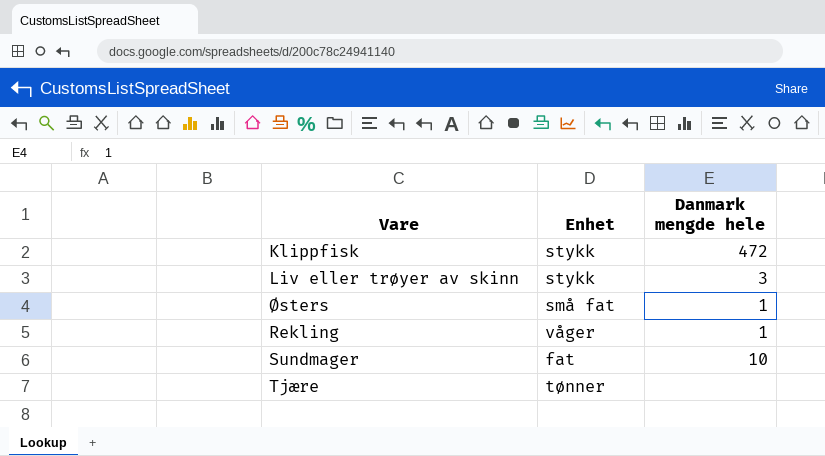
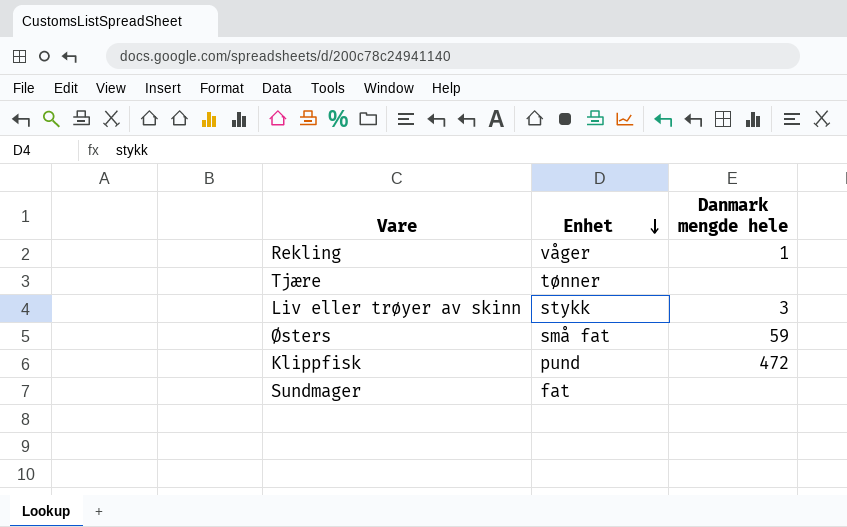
row order: none -> Enhet descending
Østers | Danmark mengde hele: 1 -> 59
Klippfisk | Enhet: stykk -> pund
Sundmager | Danmark mengde hele: 10 -> none

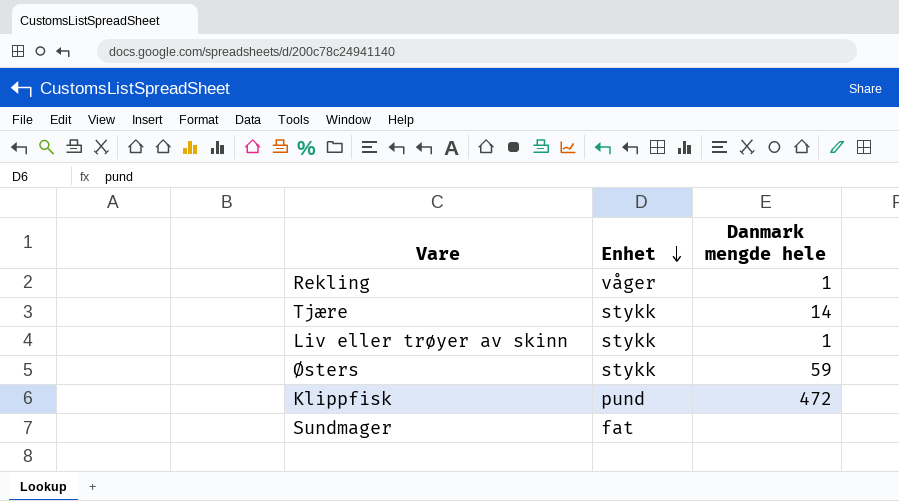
Tjære | Enhet: tønner -> stykk
Tjære | Danmark mengde hele: none -> 14
Liv eller trøyer av skinn | Danmark mengde hele: 3 -> 1
Østers | Enhet: små fat -> stykk

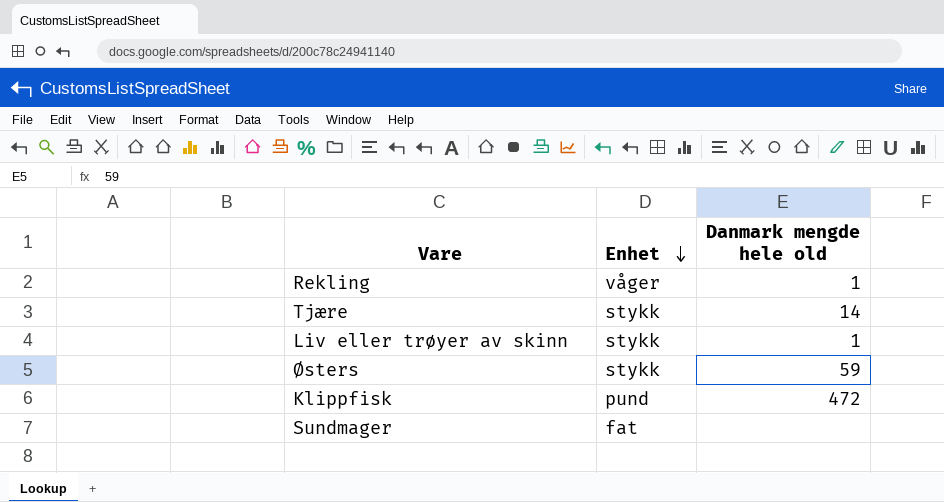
column name: Danmark mengde hele -> Danmark mengde hele old

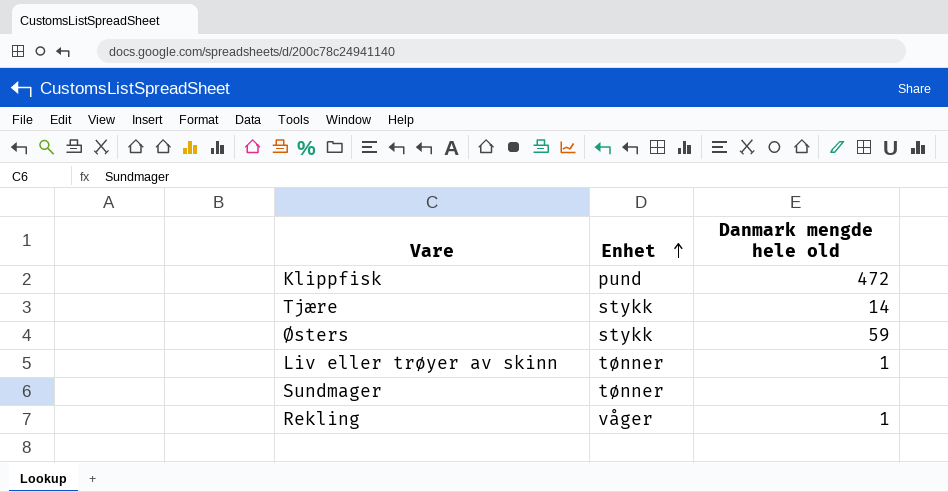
row order: Enhet descending -> Enhet ascending
Liv eller trøyer av skinn | Enhet: stykk -> tønner
Sundmager | Enhet: fat -> tønner

